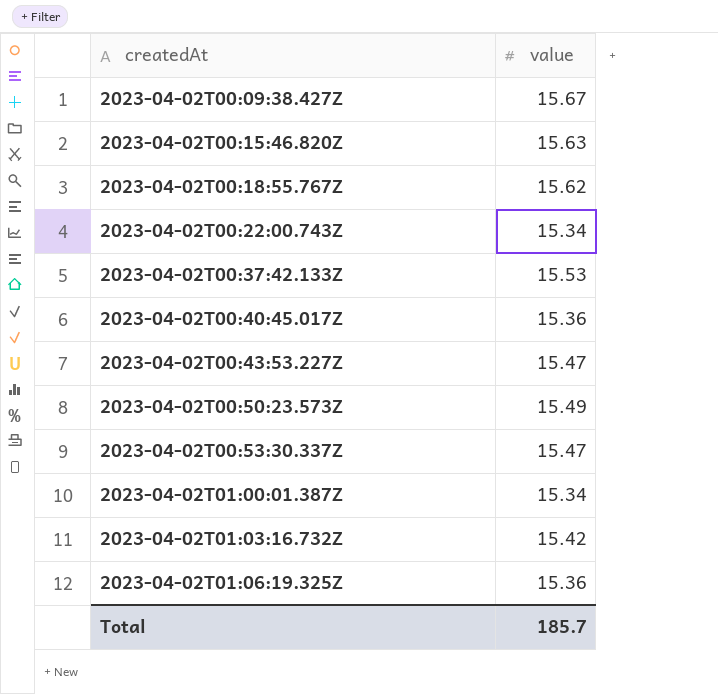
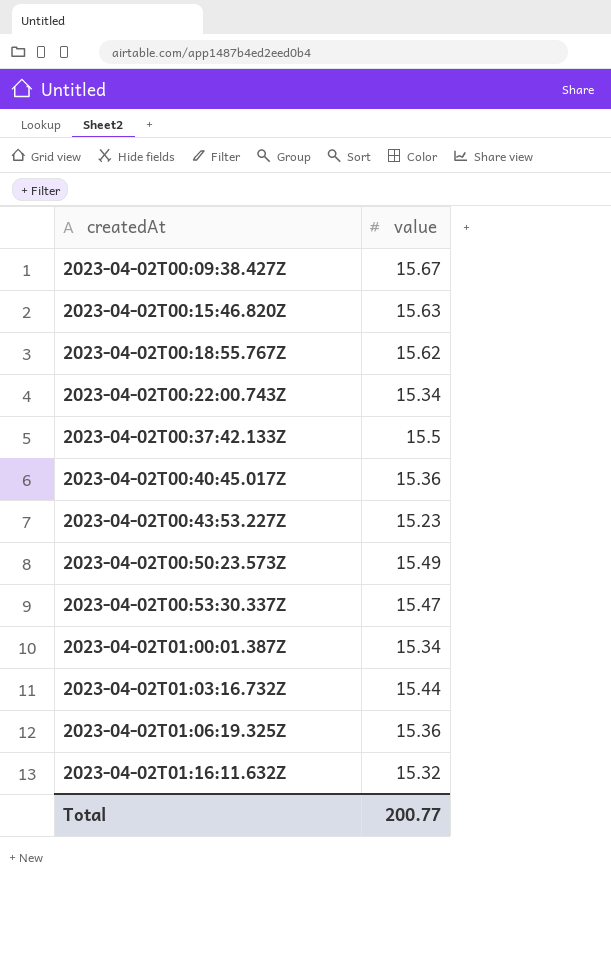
2023-04-02T00:37:42.133Z | value: 15.53 -> 15.5
2023-04-02T00:43:53.227Z | value: 15.47 -> 15.23
2023-04-02T01:03:16.732Z | value: 15.42 -> 15.44
row 2023-04-02T01:16:11.632Z: none -> 15.32
Total | value: 185.7 -> 200.77

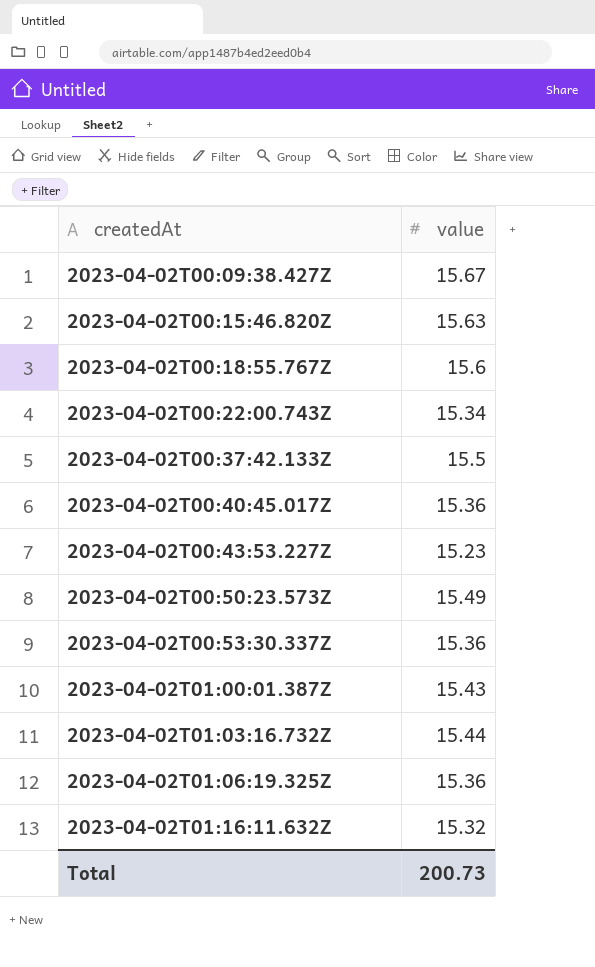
2023-04-02T00:18:55.767Z | value: 15.62 -> 15.6
2023-04-02T00:53:30.337Z | value: 15.47 -> 15.36
2023-04-02T01:00:01.387Z | value: 15.34 -> 15.43
Total | value: 200.77 -> 200.73

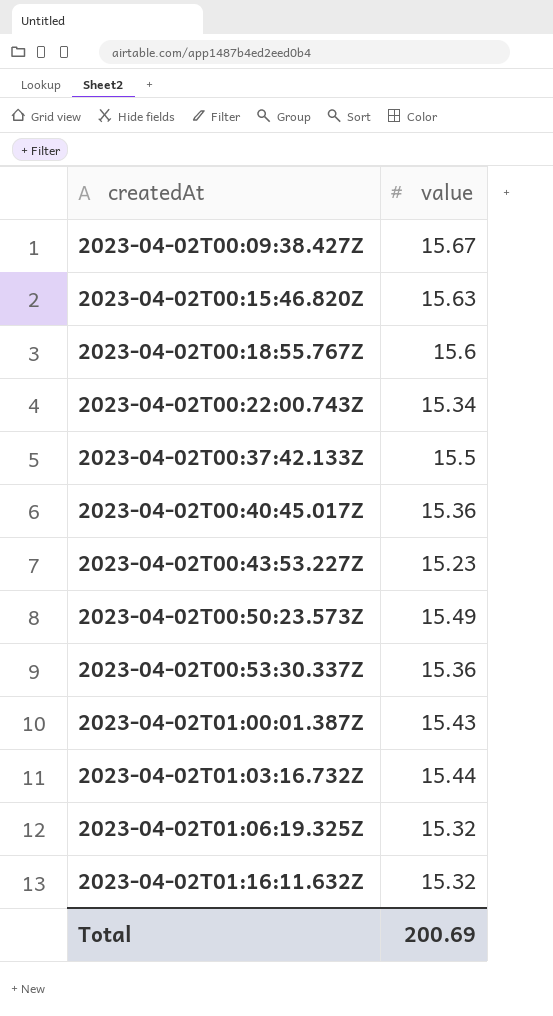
2023-04-02T01:06:19.325Z | value: 15.36 -> 15.32
Total | value: 200.73 -> 200.69

